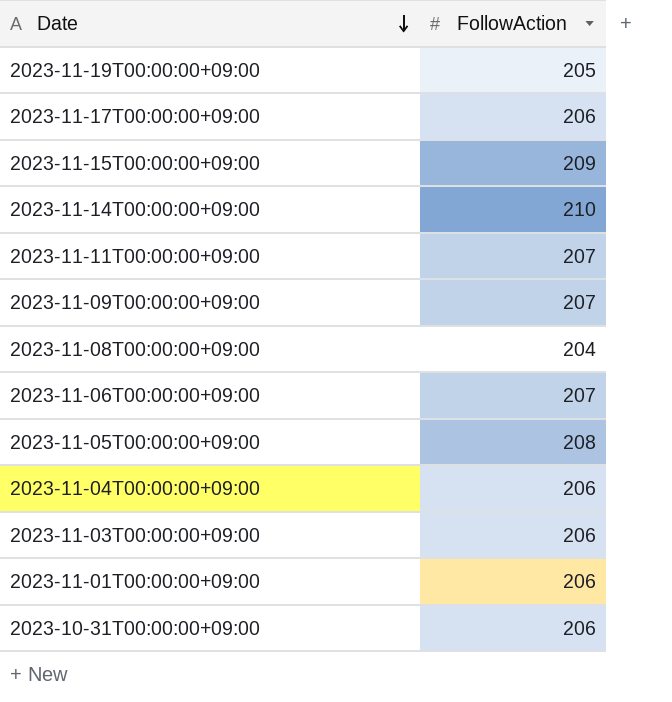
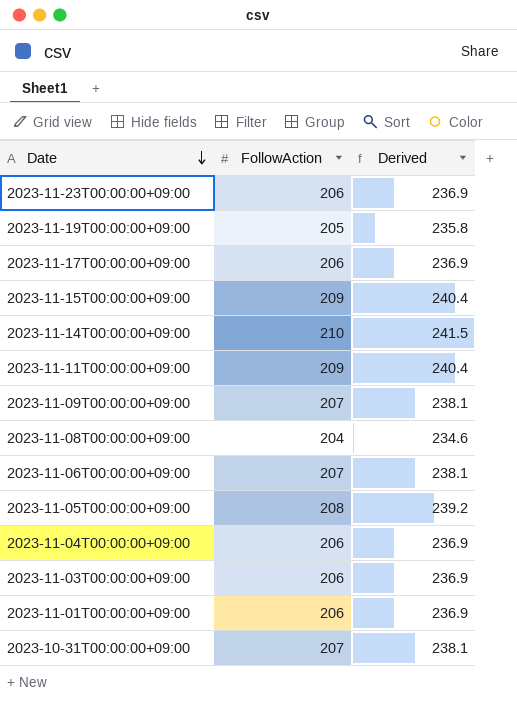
column Derived | formula: none -> [FollowAction] * 1.15
row 2023-11-23T00:00:00+09:00: none -> 206 | 236.9
2023-11-11T00:00:00+09:00 | FollowAction: 207 -> 209
2023-10-31T00:00:00+09:00 | FollowAction: 206 -> 207

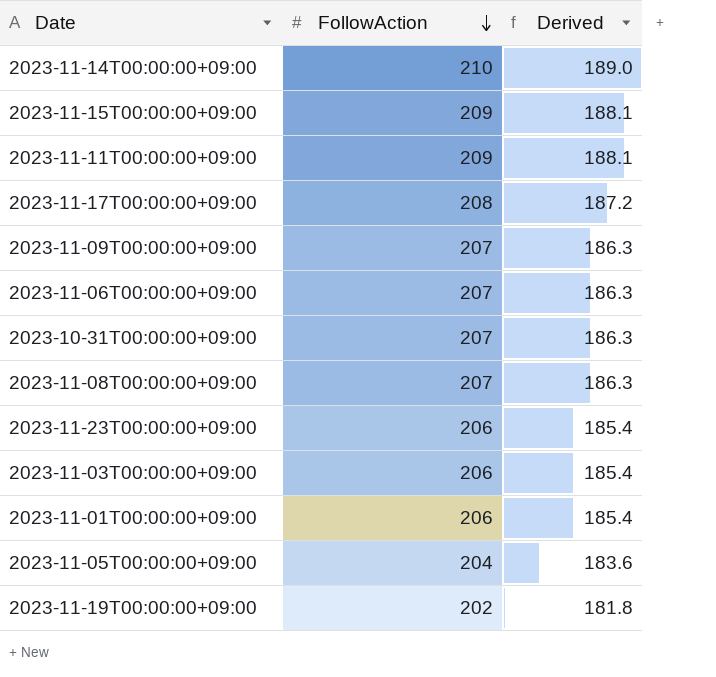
row order: Date descending -> FollowAction descending
column Derived | formula: [FollowAction] * 1.15 -> [FollowAction] * 0.9
row 2023-11-04T00:00:00+09:00: 206 | 236.9 -> none
2023-11-17T00:00:00+09:00 | FollowAction: 206 -> 208
2023-11-08T00:00:00+09:00 | FollowAction: 204 -> 207
2023-11-05T00:00:00+09:00 | FollowAction: 208 -> 204
2023-11-19T00:00:00+09:00 | FollowAction: 205 -> 202

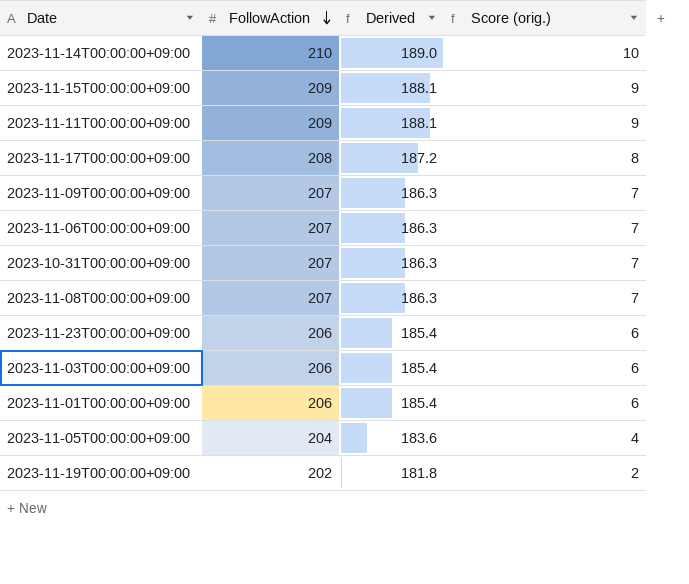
column Score (orig.) | formula: none -> [FollowAction] - 200

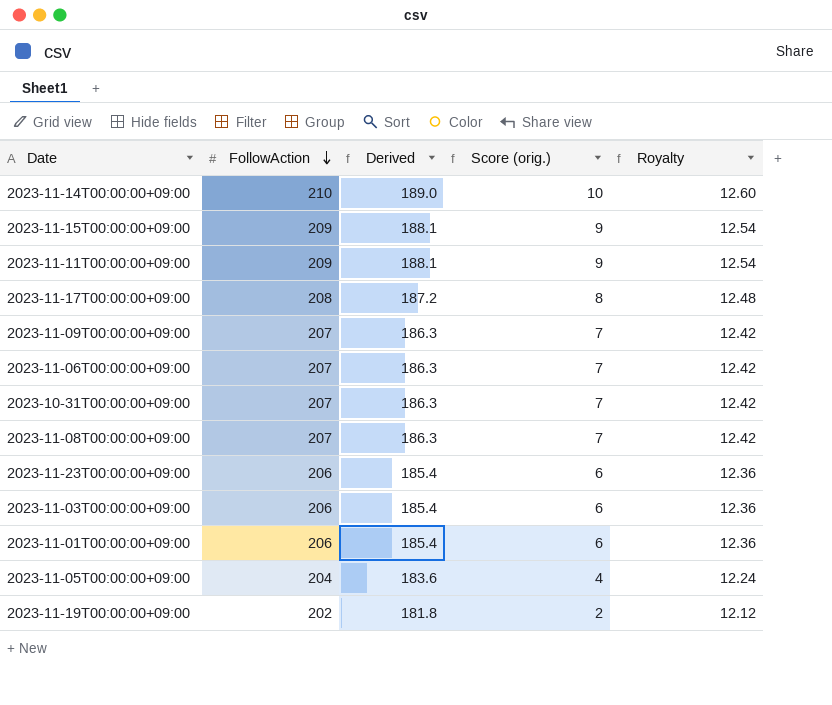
column Royalty | formula: none -> [FollowAction] * 0.06

